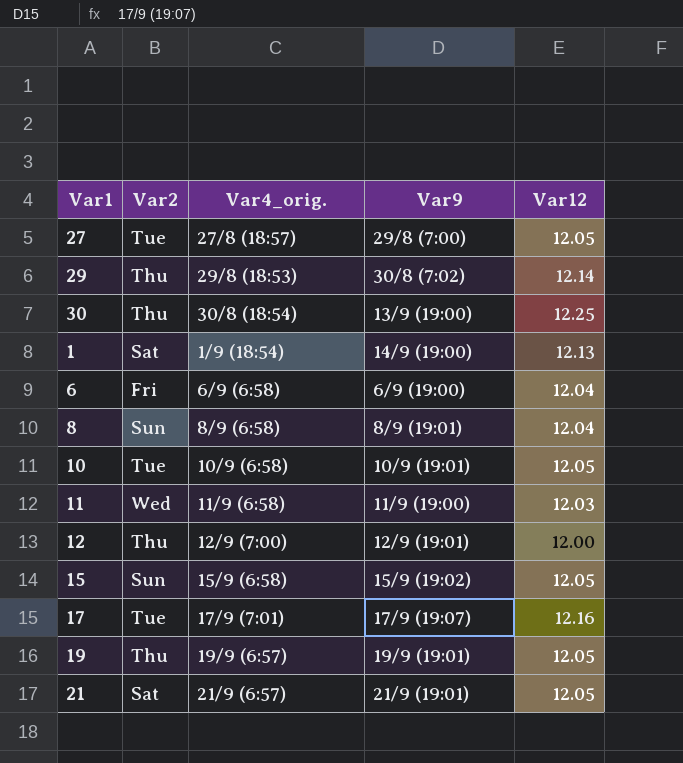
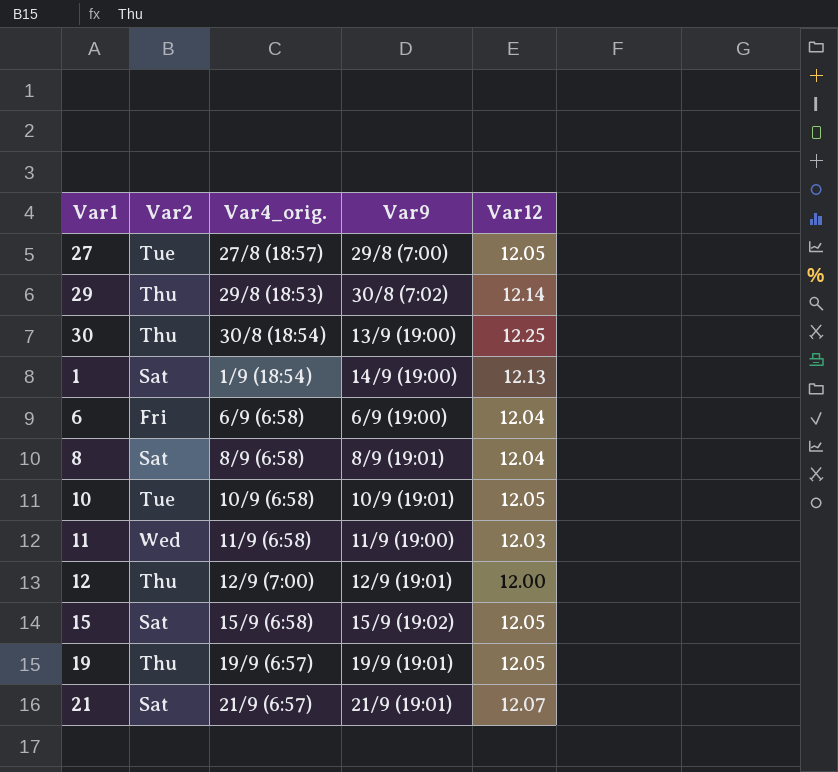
row 17: Tue | 17/9 (7:01) | 17/9 (19:07) | 12.16 -> none
8 | Var2: Sun -> Sat
15 | Var2: Sun -> Sat
21 | Var12: 12.05 -> 12.07

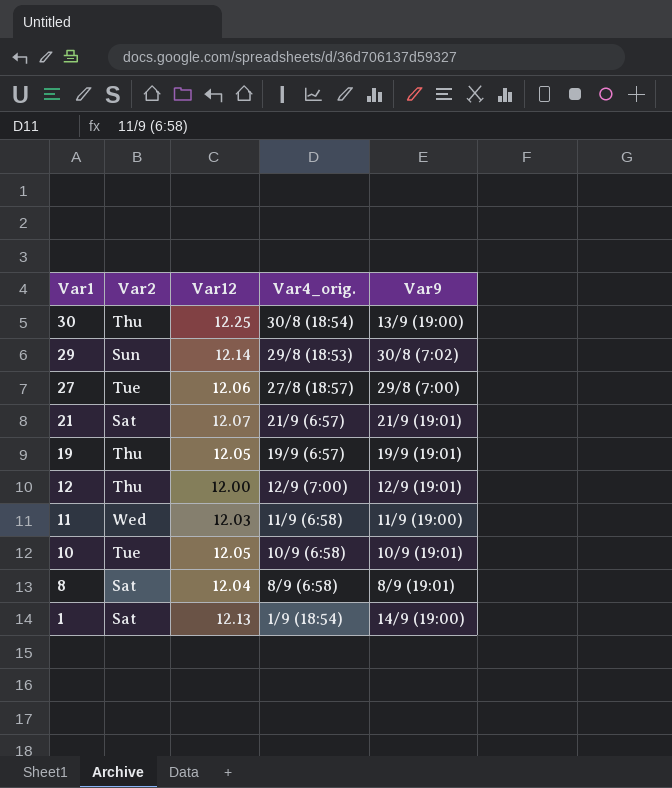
row order: none -> Var1 descending
column Var12 | position: 5 -> 3
row 6: Fri | 6/9 (6:58) | 6/9 (19:00) | 12.04 -> none
row 15: Sat | 15/9 (6:58) | 15/9 (19:02) | 12.05 -> none
29 | Var2: Thu -> Sun
27 | Var12: 12.05 -> 12.06

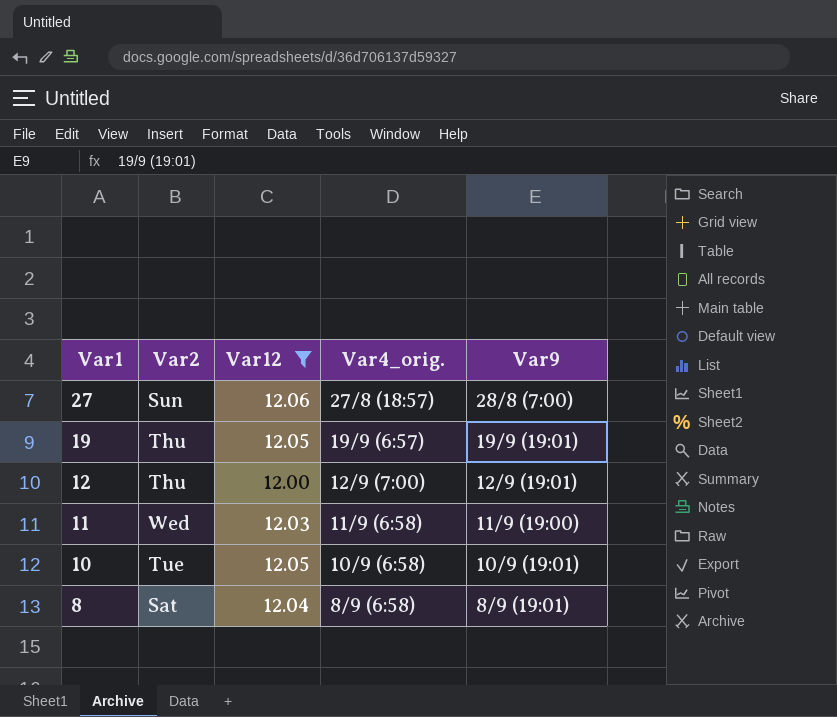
filter: none -> Var12 <= 12.06
27 | Var2: Tue -> Sun
27 | Var9: 29/8 (7:00) -> 28/8 (7:00)

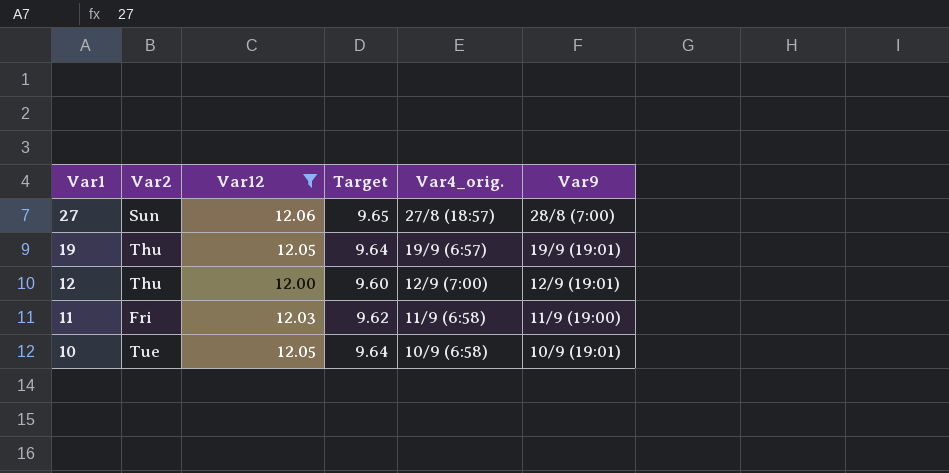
column Target | formula: none -> [Var12] * 0.8
row 8: Sat | 12.04 | 8/9 (6:58) | 8/9 (19:01) -> none
11 | Var2: Wed -> Fri

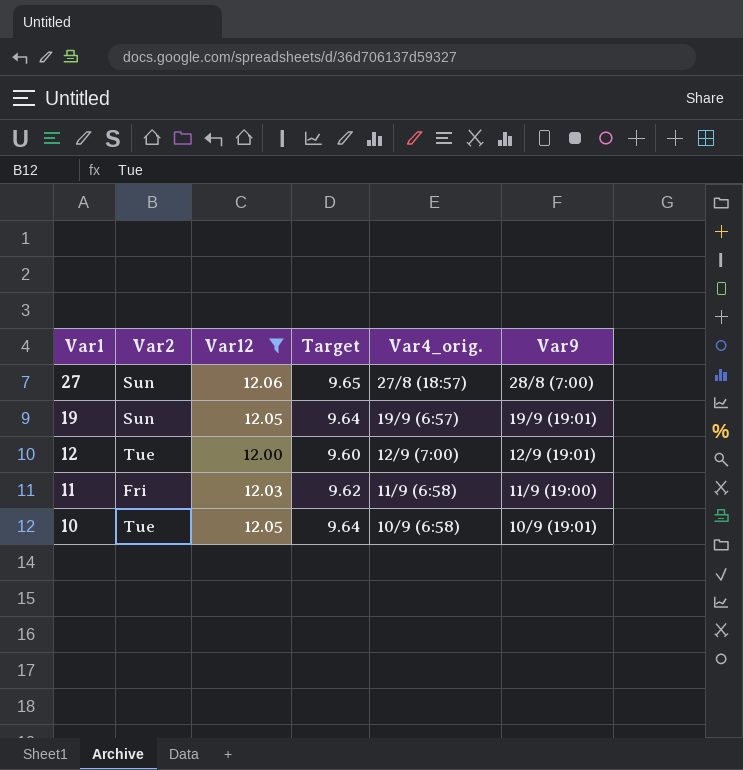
19 | Var2: Thu -> Sun
12 | Var2: Thu -> Tue

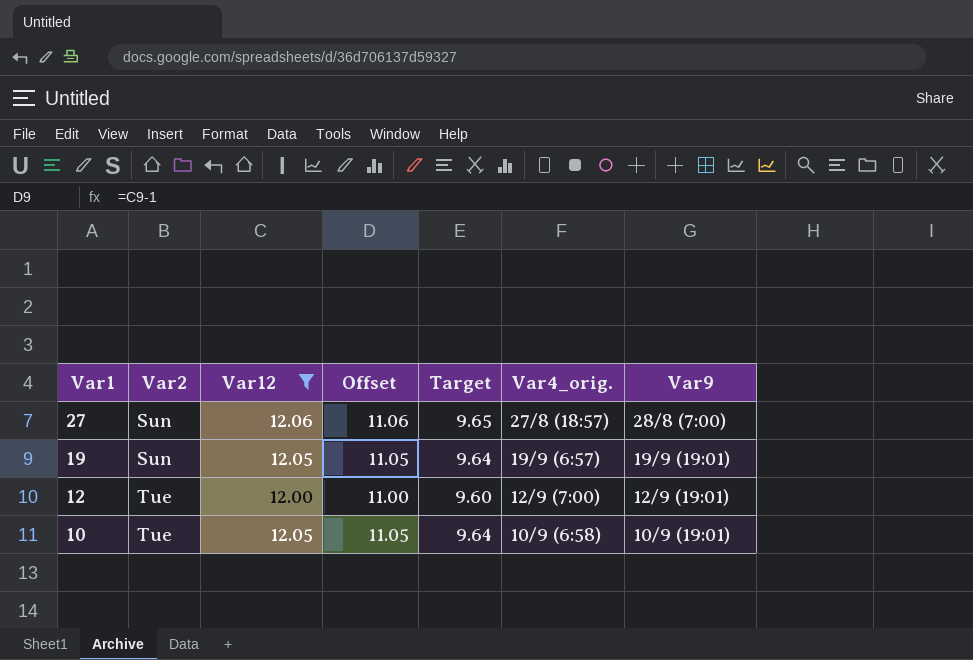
column Offset | formula: none -> [Var12] - 1
row 11: Fri | 12.03 | 9.62 | 11/9 (6:58) | 11/9 (19:00) -> none

